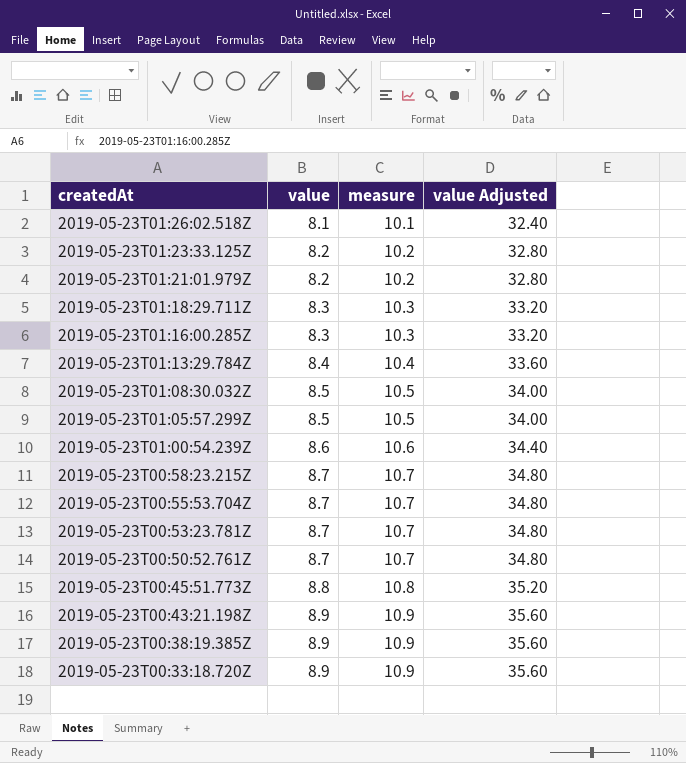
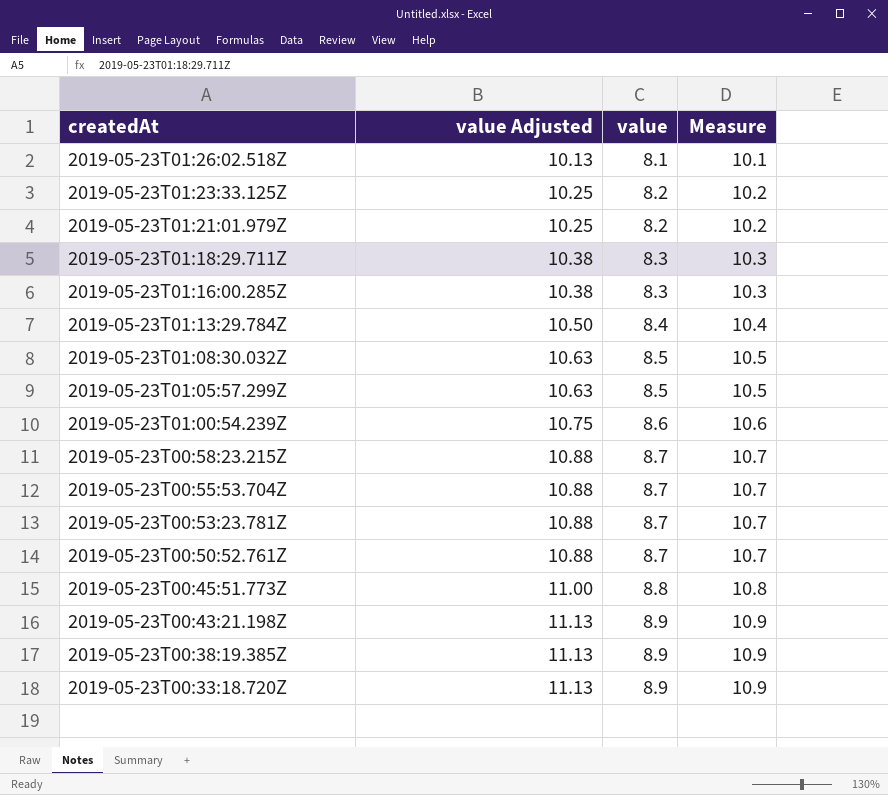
column value Adjusted | formula: [value] * 4 -> [value] * 1.25
column value Adjusted | position: 4 -> 2
column name: measure -> Measure

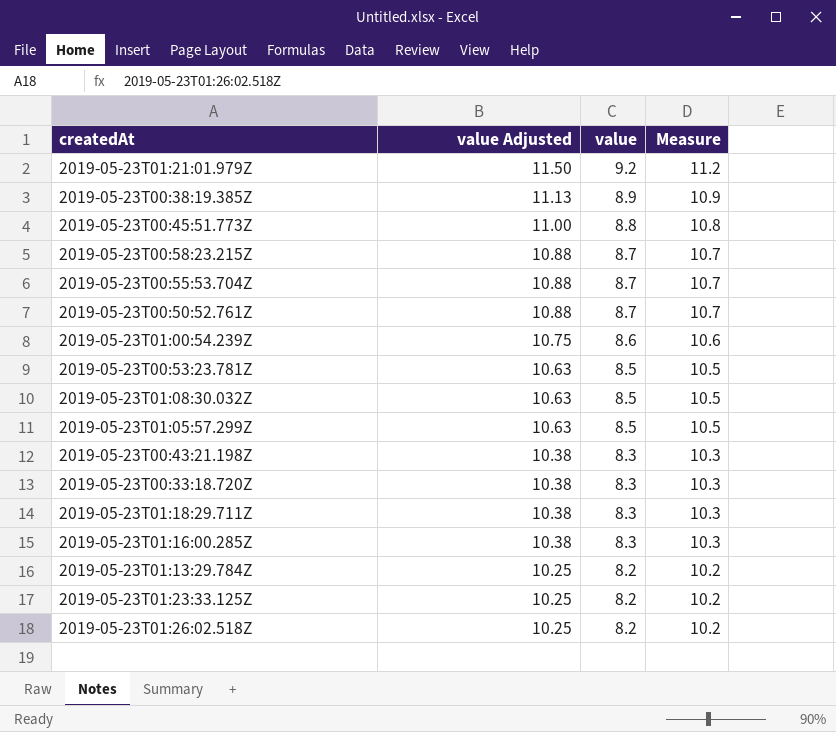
row order: createdAt descending -> value Adjusted descending
2019-05-23T01:21:01.979Z | value Adjusted: 10.25 -> 11.50
2019-05-23T01:21:01.979Z | value: 8.2 -> 9.2
2019-05-23T01:21:01.979Z | Measure: 10.2 -> 11.2
2019-05-23T00:53:23.781Z | value Adjusted: 10.88 -> 10.63
2019-05-23T00:53:23.781Z | value: 8.7 -> 8.5
2019-05-23T00:53:23.781Z | Measure: 10.7 -> 10.5
2019-05-23T00:43:21.198Z | value Adjusted: 11.13 -> 10.38
2019-05-23T00:43:21.198Z | value: 8.9 -> 8.3
2019-05-23T00:43:21.198Z | Measure: 10.9 -> 10.3
2019-05-23T00:33:18.720Z | value Adjusted: 11.13 -> 10.38
2019-05-23T00:33:18.720Z | value: 8.9 -> 8.3
2019-05-23T00:33:18.720Z | Measure: 10.9 -> 10.3
2019-05-23T01:13:29.784Z | value Adjusted: 10.50 -> 10.25
2019-05-23T01:13:29.784Z | value: 8.4 -> 8.2
2019-05-23T01:13:29.784Z | Measure: 10.4 -> 10.2
2019-05-23T01:26:02.518Z | value Adjusted: 10.13 -> 10.25
2019-05-23T01:26:02.518Z | value: 8.1 -> 8.2
2019-05-23T01:26:02.518Z | Measure: 10.1 -> 10.2

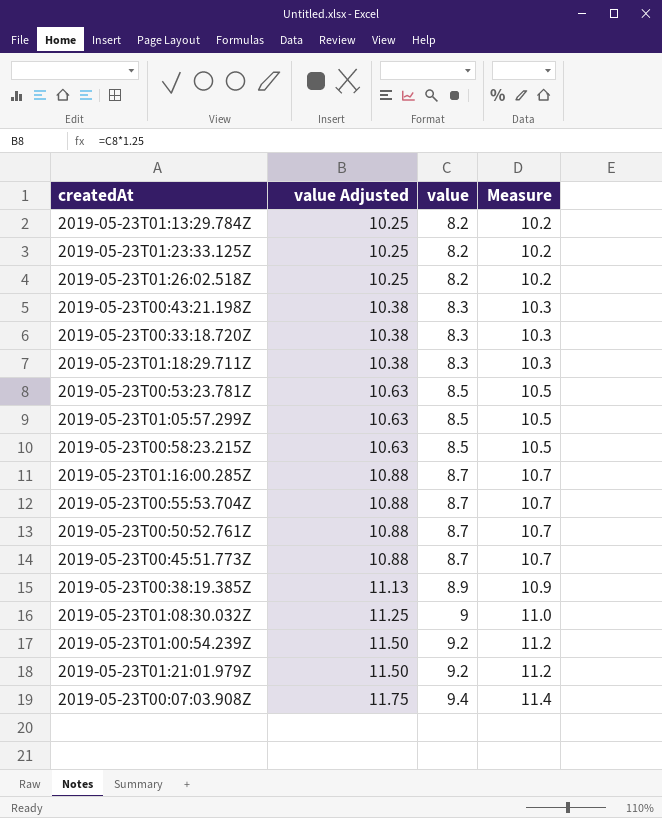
row order: value Adjusted descending -> value Adjusted ascending
2019-05-23T00:58:23.215Z | value Adjusted: 10.88 -> 10.63
2019-05-23T00:58:23.215Z | value: 8.7 -> 8.5
2019-05-23T00:58:23.215Z | Measure: 10.7 -> 10.5
2019-05-23T01:16:00.285Z | value Adjusted: 10.38 -> 10.88
2019-05-23T01:16:00.285Z | value: 8.3 -> 8.7
2019-05-23T01:16:00.285Z | Measure: 10.3 -> 10.7
2019-05-23T00:45:51.773Z | value Adjusted: 11.00 -> 10.88
2019-05-23T00:45:51.773Z | value: 8.8 -> 8.7
2019-05-23T00:45:51.773Z | Measure: 10.8 -> 10.7
2019-05-23T01:08:30.032Z | value Adjusted: 10.63 -> 11.25
2019-05-23T01:08:30.032Z | value: 8.5 -> 9
2019-05-23T01:08:30.032Z | Measure: 10.5 -> 11.0
2019-05-23T01:00:54.239Z | value Adjusted: 10.75 -> 11.50
2019-05-23T01:00:54.239Z | value: 8.6 -> 9.2
2019-05-23T01:00:54.239Z | Measure: 10.6 -> 11.2
row 2019-05-23T00:07:03.908Z: none -> 11.75 | 9.4 | 11.4

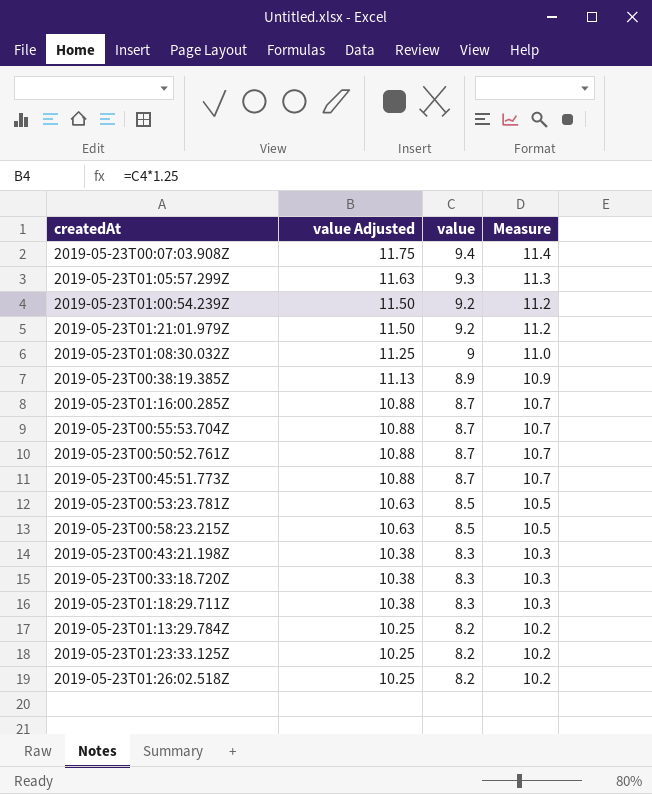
row order: value Adjusted ascending -> value Adjusted descending
2019-05-23T01:05:57.299Z | value Adjusted: 10.63 -> 11.63
2019-05-23T01:05:57.299Z | value: 8.5 -> 9.3
2019-05-23T01:05:57.299Z | Measure: 10.5 -> 11.3

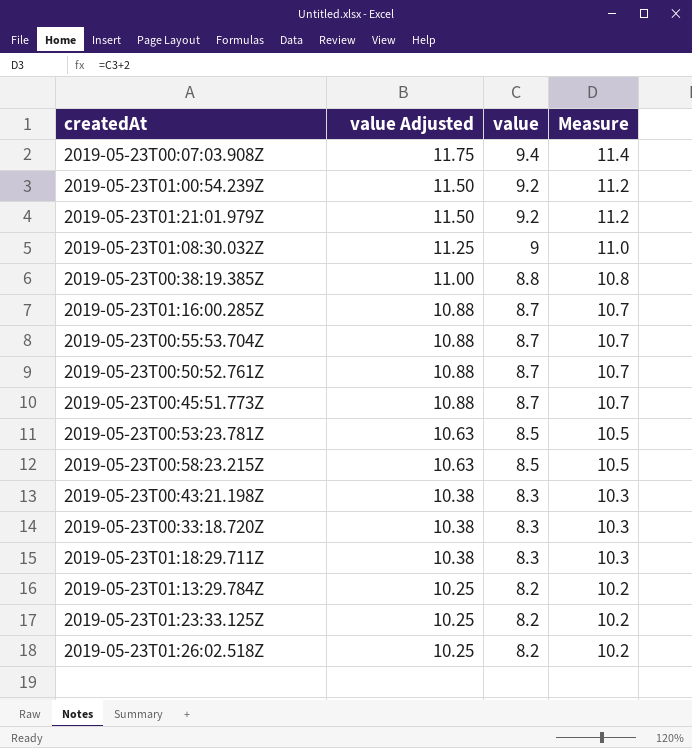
row 2019-05-23T01:05:57.299Z: 11.63 | 9.3 | 11.3 -> none
2019-05-23T00:38:19.385Z | value Adjusted: 11.13 -> 11.00
2019-05-23T00:38:19.385Z | value: 8.9 -> 8.8
2019-05-23T00:38:19.385Z | Measure: 10.9 -> 10.8

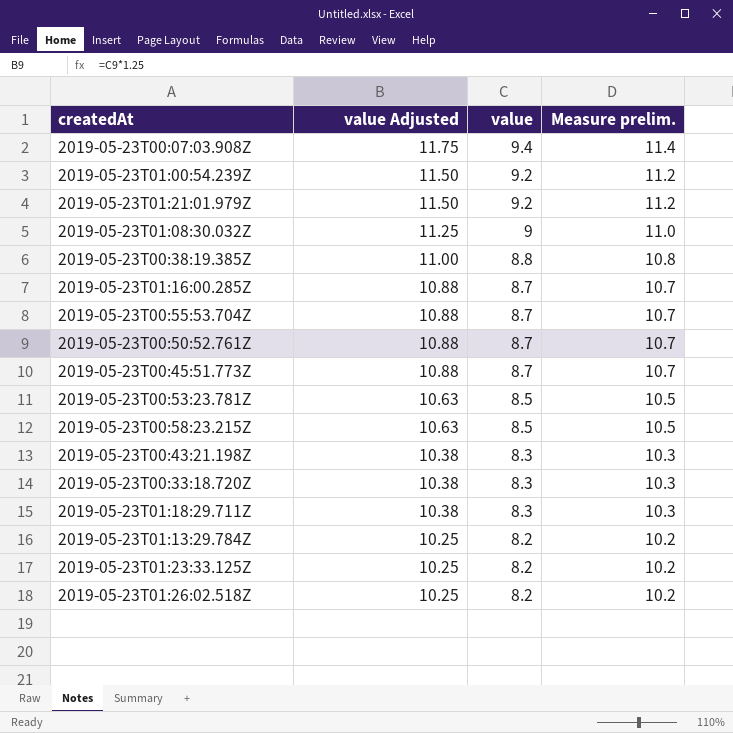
column name: Measure -> Measure prelim.

